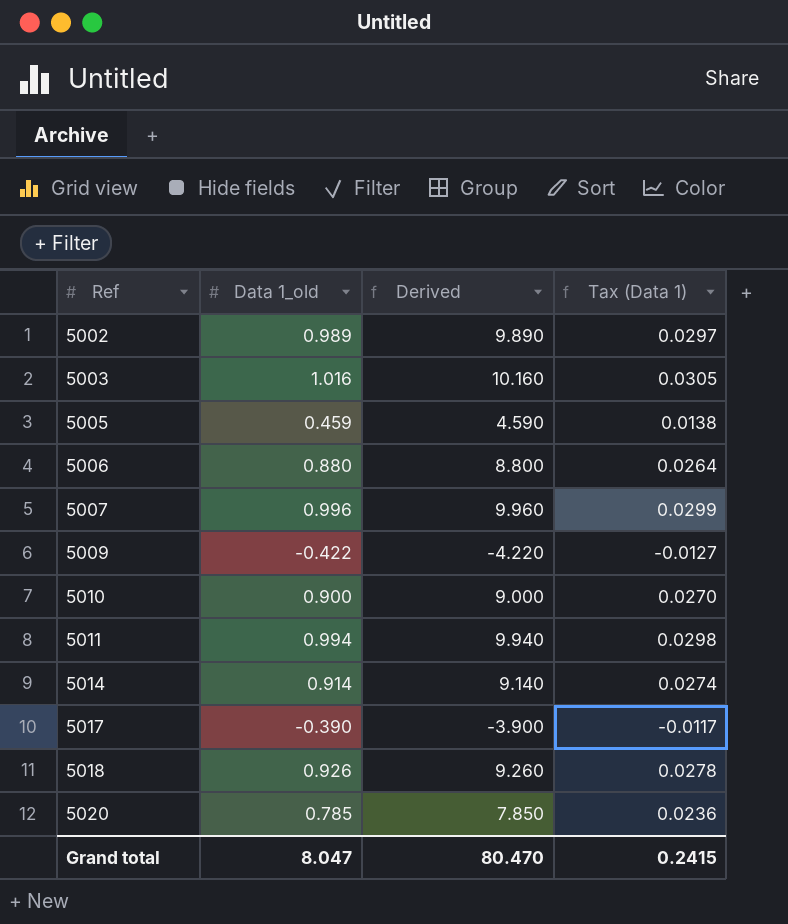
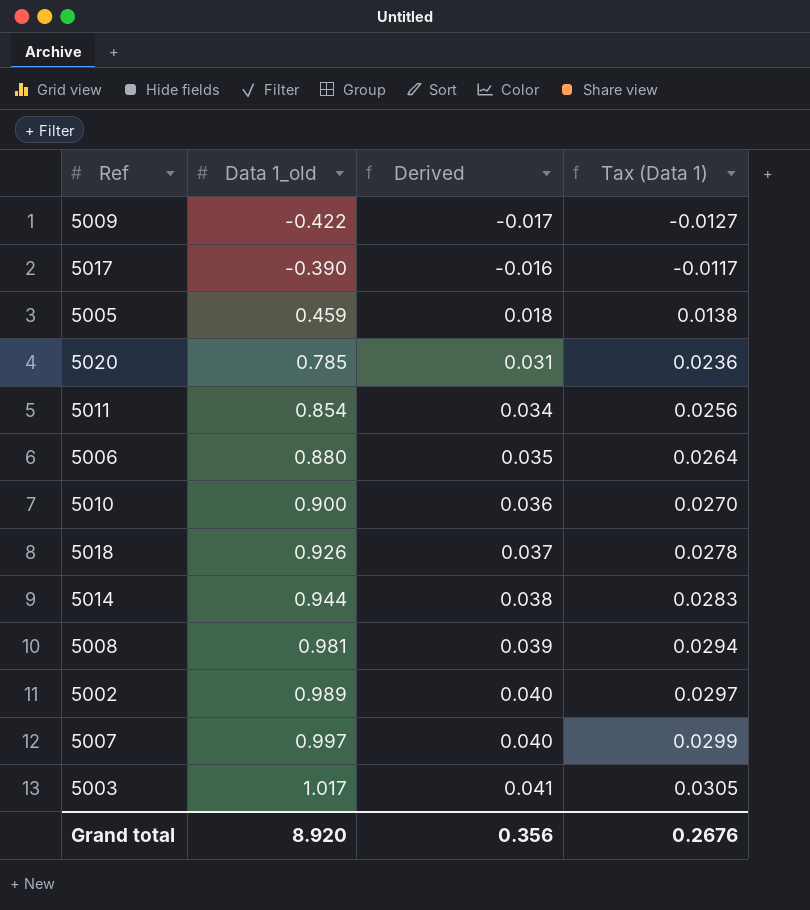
row order: Ref ascending -> Data 1_old ascending
column Derived | formula: [Data 1_old] * 10 -> [Data 1_old] * 0.04
5011 | Data 1_old: 0.994 -> 0.854
5011 | Tax (Data 1): 0.0298 -> 0.0256
5014 | Data 1_old: 0.914 -> 0.944
5014 | Tax (Data 1): 0.0274 -> 0.0283
row 5008: none -> 0.981 | 0.039 | 0.0294
5007 | Data 1_old: 0.996 -> 0.997
5003 | Data 1_old: 1.016 -> 1.017
Grand total | Data 1_old: 8.047 -> 8.920
Grand total | Derived: 80.470 -> 0.356
Grand total | Tax (Data 1): 0.2415 -> 0.2676

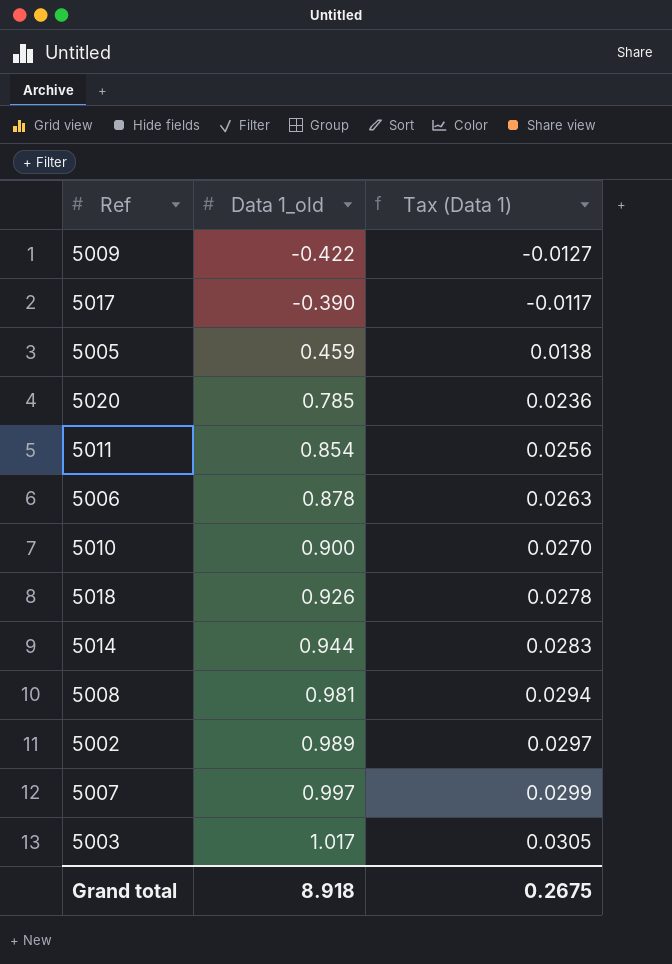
column Derived | formula: [Data 1_old] * 0.04 -> none
5006 | Data 1_old: 0.880 -> 0.878
5006 | Tax (Data 1): 0.0264 -> 0.0263
Grand total | Data 1_old: 8.920 -> 8.918
Grand total | Tax (Data 1): 0.2676 -> 0.2675

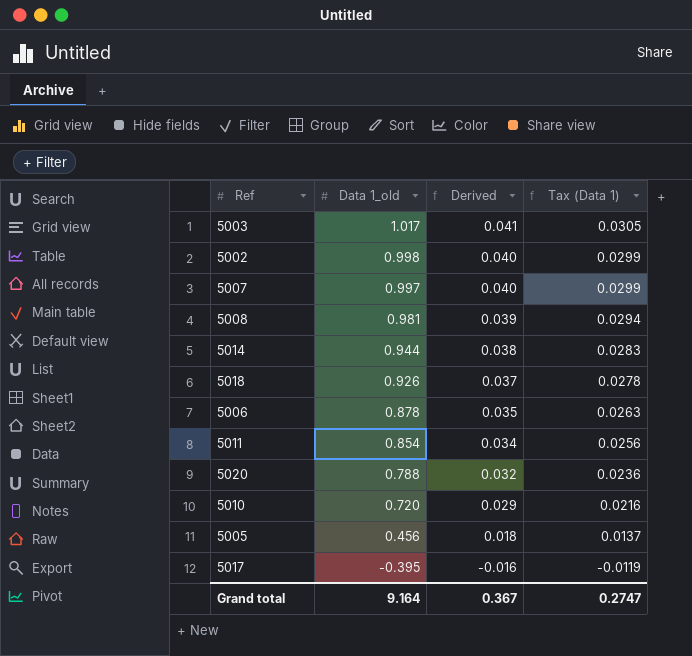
row order: Data 1_old ascending -> Data 1_old descending
column Derived | formula: none -> [Data 1_old] * 0.04
row 5009: -0.422 | -0.0127 -> none
5002 | Data 1_old: 0.989 -> 0.998
5002 | Tax (Data 1): 0.0297 -> 0.0299
5020 | Data 1_old: 0.785 -> 0.788
5010 | Data 1_old: 0.900 -> 0.720
5010 | Tax (Data 1): 0.0270 -> 0.0216
5005 | Data 1_old: 0.459 -> 0.456
5005 | Tax (Data 1): 0.0138 -> 0.0137
5017 | Data 1_old: -0.390 -> -0.395
5017 | Tax (Data 1): -0.0117 -> -0.0119
Grand total | Data 1_old: 8.918 -> 9.164
Grand total | Tax (Data 1): 0.2675 -> 0.2747

